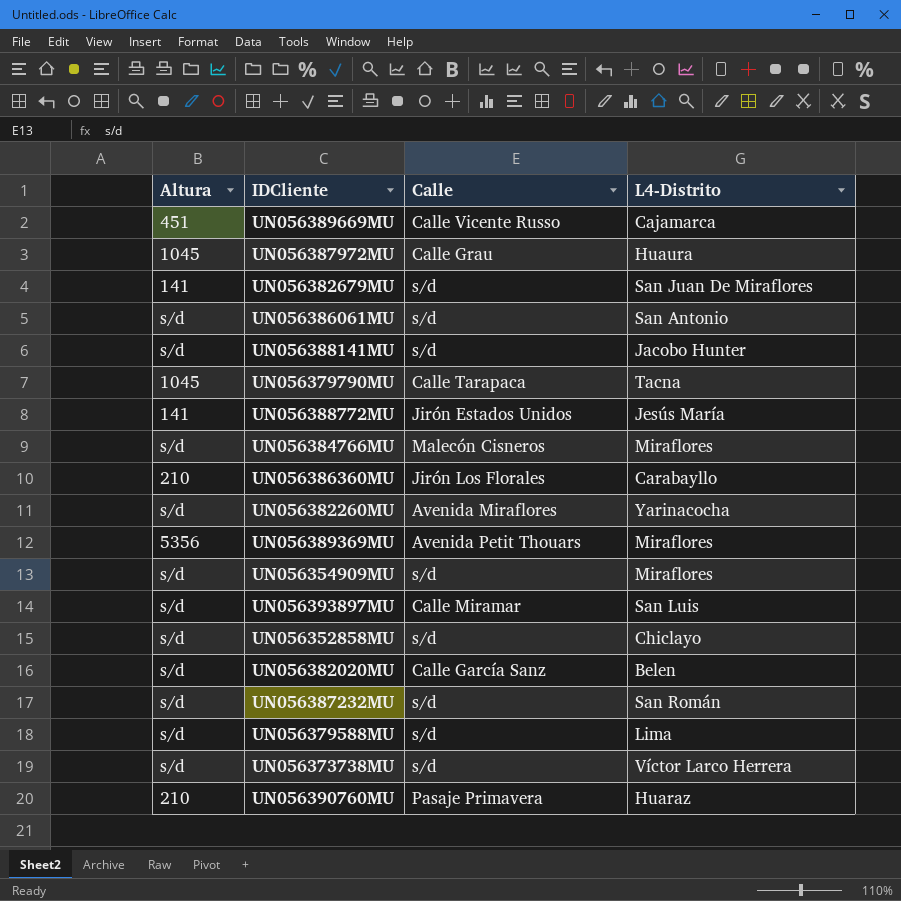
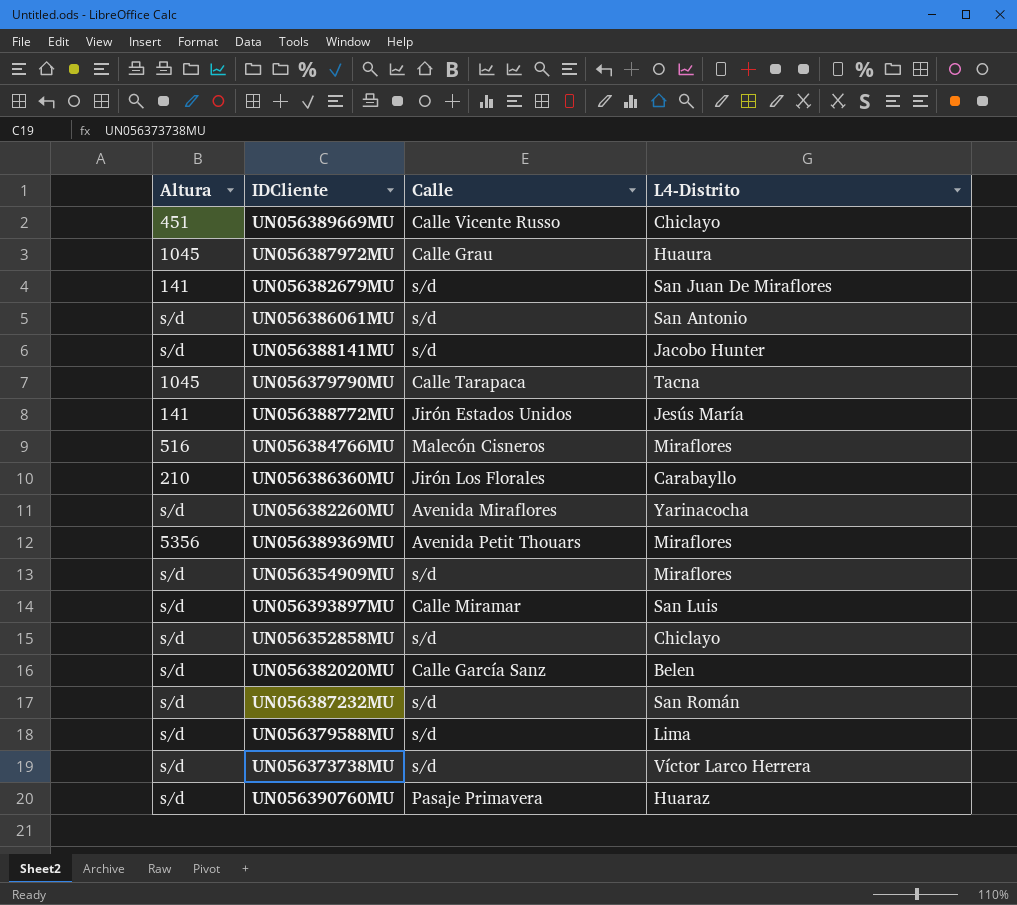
UN056389669MU | L4-Distrito: Cajamarca -> Chiclayo
UN056384766MU | Altura: s/d -> 516
UN056390760MU | Altura: 210 -> s/d

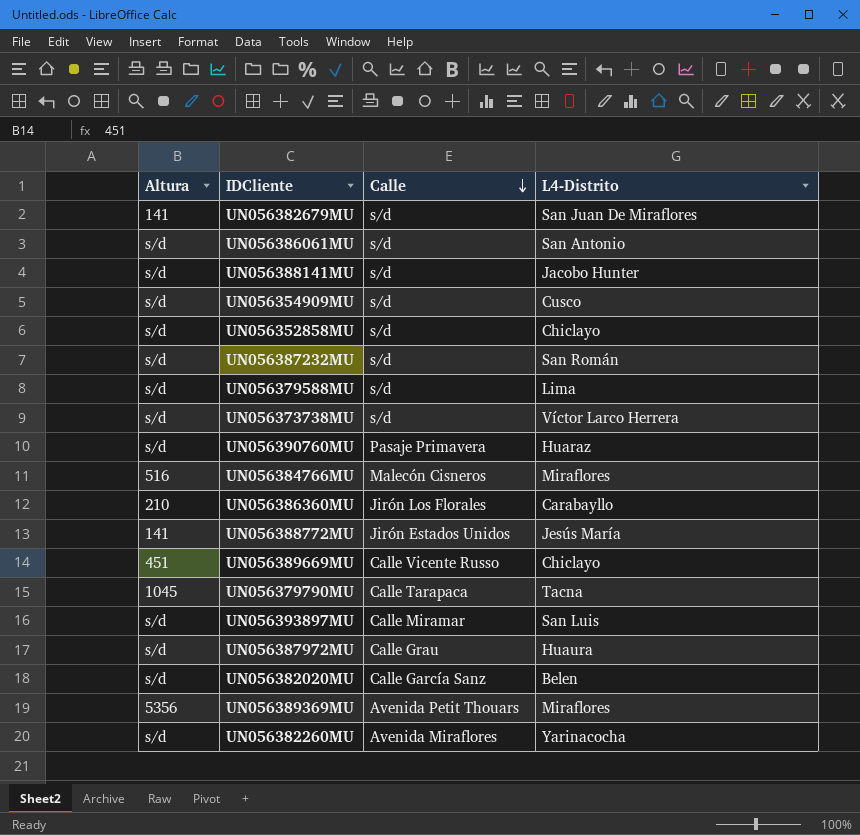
row order: none -> Calle descending
UN056354909MU | L4-Distrito: Miraflores -> Cusco
UN056387972MU | Altura: 1045 -> s/d

